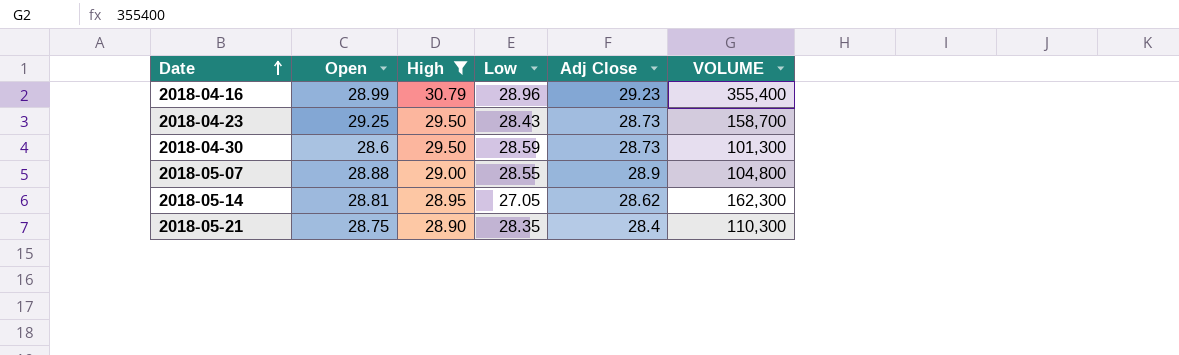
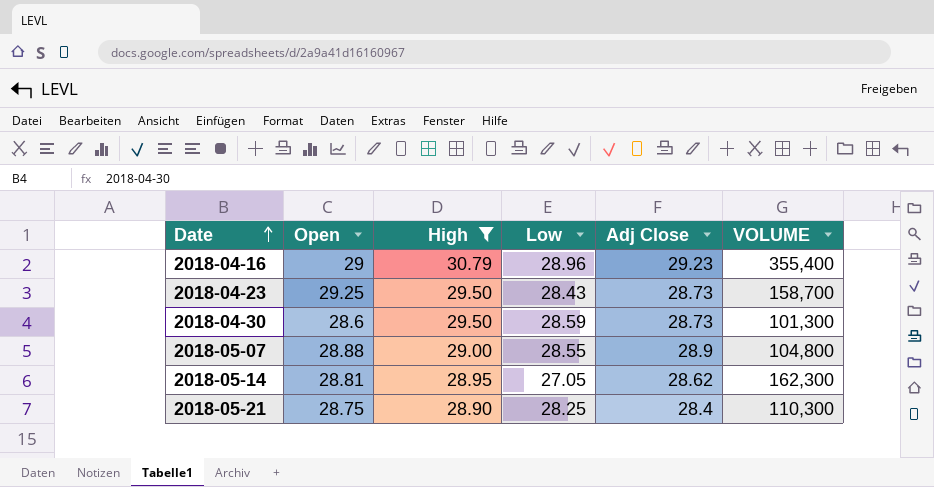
2018-04-16 | Open: 28.99 -> 29
2018-05-21 | Low: 28.35 -> 28.25

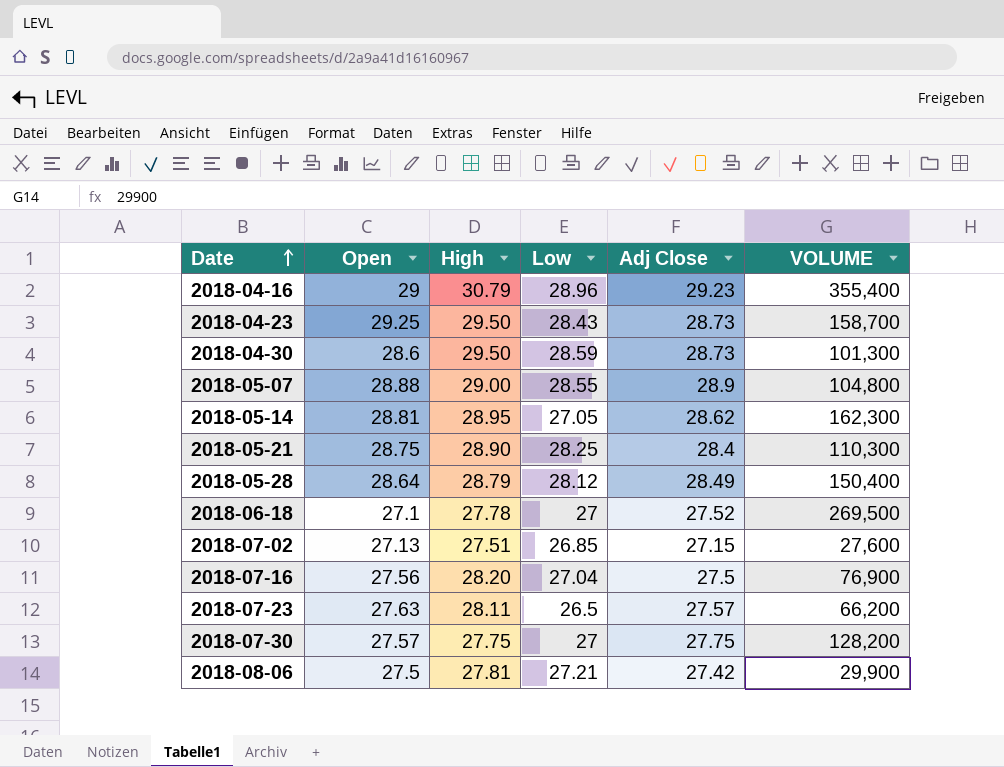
filter: High >= 28.90 -> none

